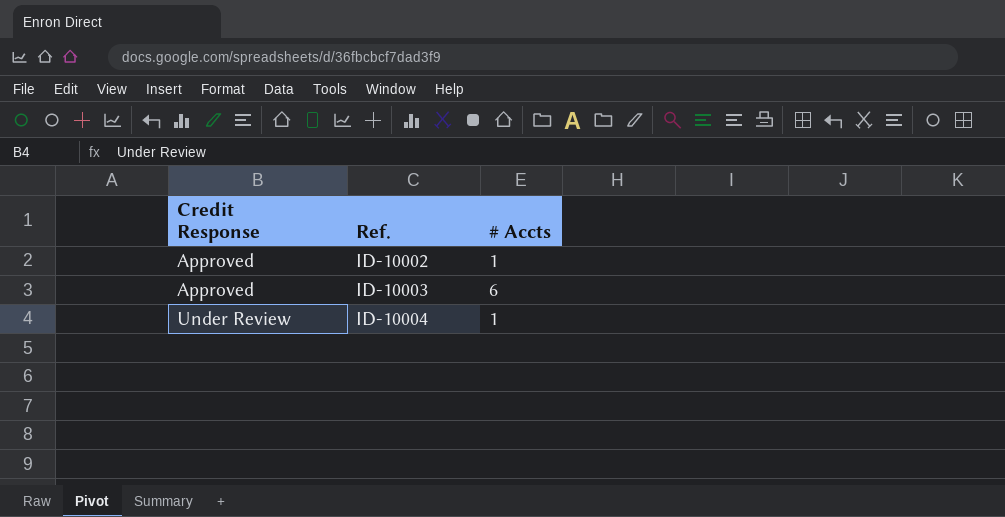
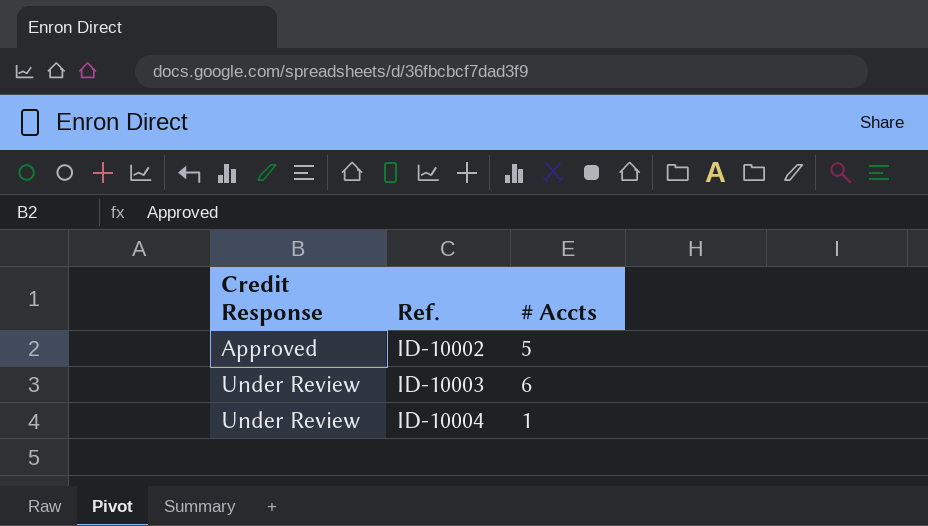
ID-10002 | # Accts: 1 -> 5
ID-10003 | Credit Response: Approved -> Under Review

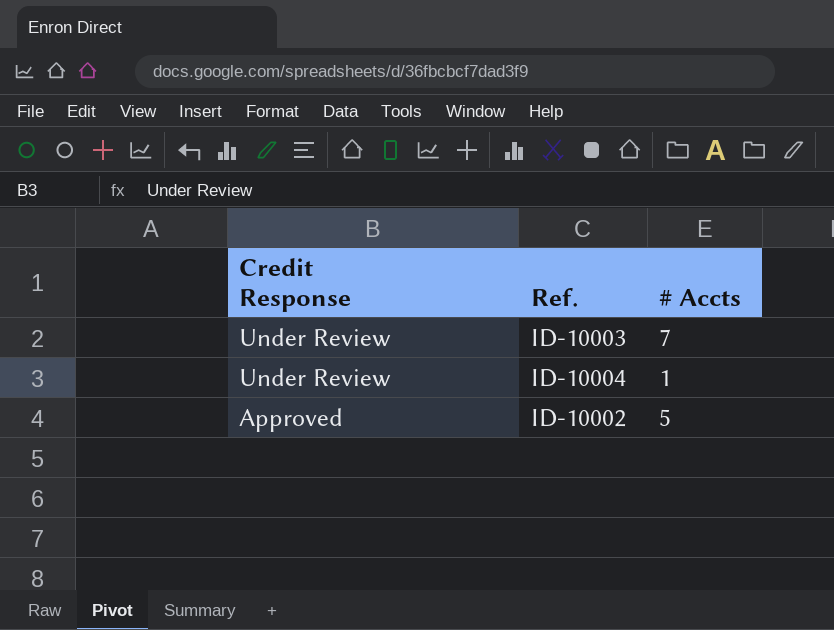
row order: Credit Response ascending -> Credit Response descending
ID-10003 | # Accts: 6 -> 7

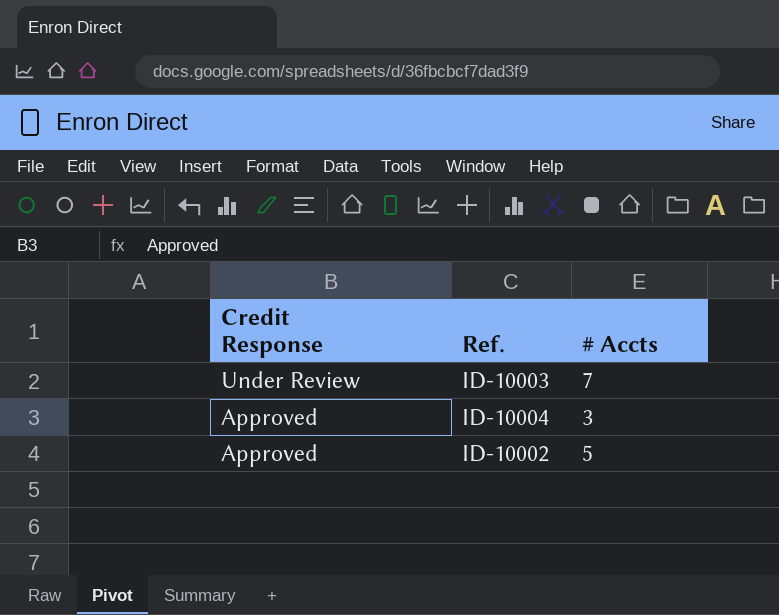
ID-10004 | Credit Response: Under Review -> Approved
ID-10004 | # Accts: 1 -> 3

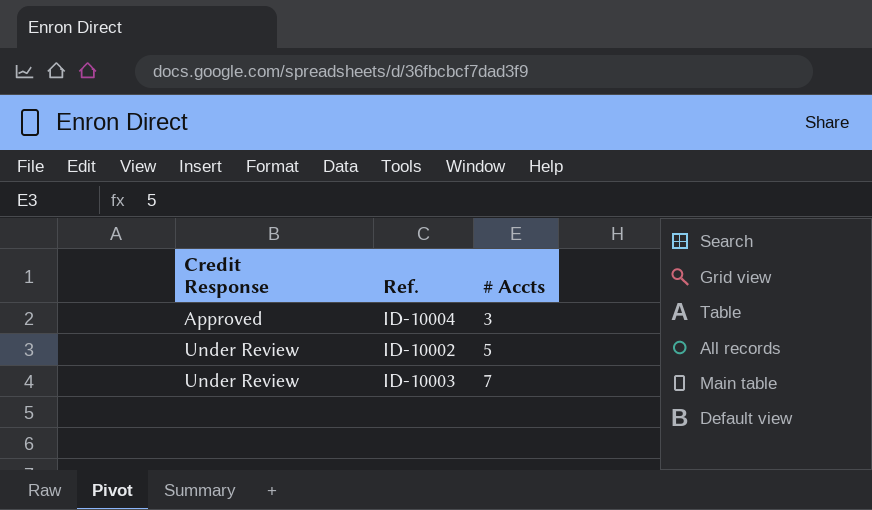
row order: Credit Response descending -> Credit Response ascending
ID-10002 | Credit Response: Approved -> Under Review

